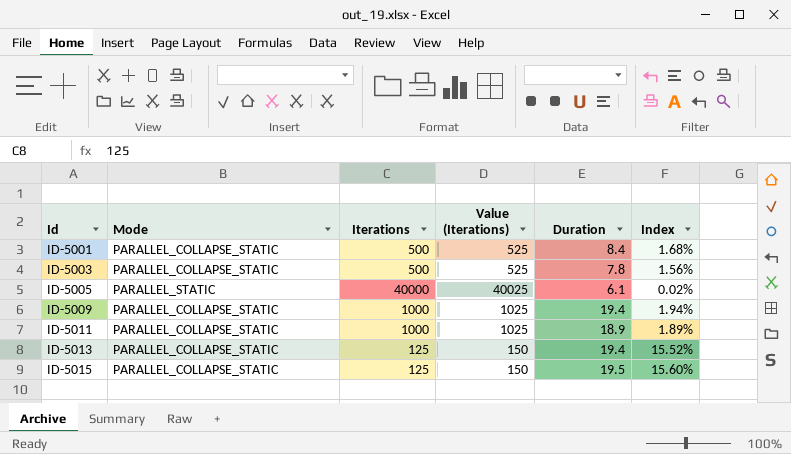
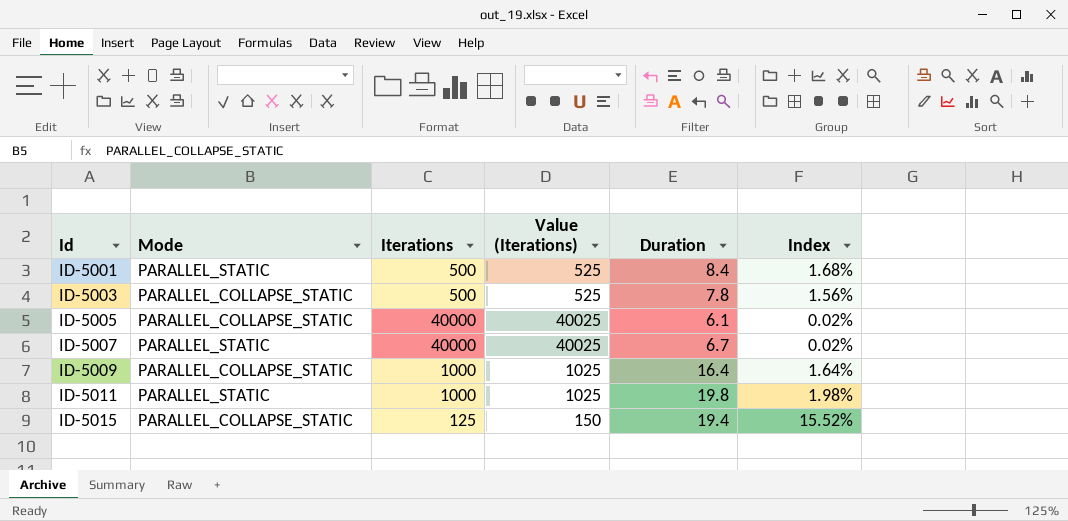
row ID-5013: PARALLEL_COLLAPSE_STATIC | 125 | 150 | 19.4 | 15.52% -> none
ID-5001 | Mode: PARALLEL_COLLAPSE_STATIC -> PARALLEL_STATIC
ID-5005 | Mode: PARALLEL_STATIC -> PARALLEL_COLLAPSE_STATIC
row ID-5007: none -> PARALLEL_STATIC | 40000 | 40025 | 6.7 | 0.02%
ID-5009 | Duration: 19.4 -> 16.4
ID-5009 | Index: 1.94% -> 1.64%
ID-5011 | Mode: PARALLEL_COLLAPSE_STATIC -> PARALLEL_STATIC
ID-5011 | Duration: 18.9 -> 19.8
ID-5011 | Index: 1.89% -> 1.98%
ID-5015 | Duration: 19.5 -> 19.4
ID-5015 | Index: 15.60% -> 15.52%

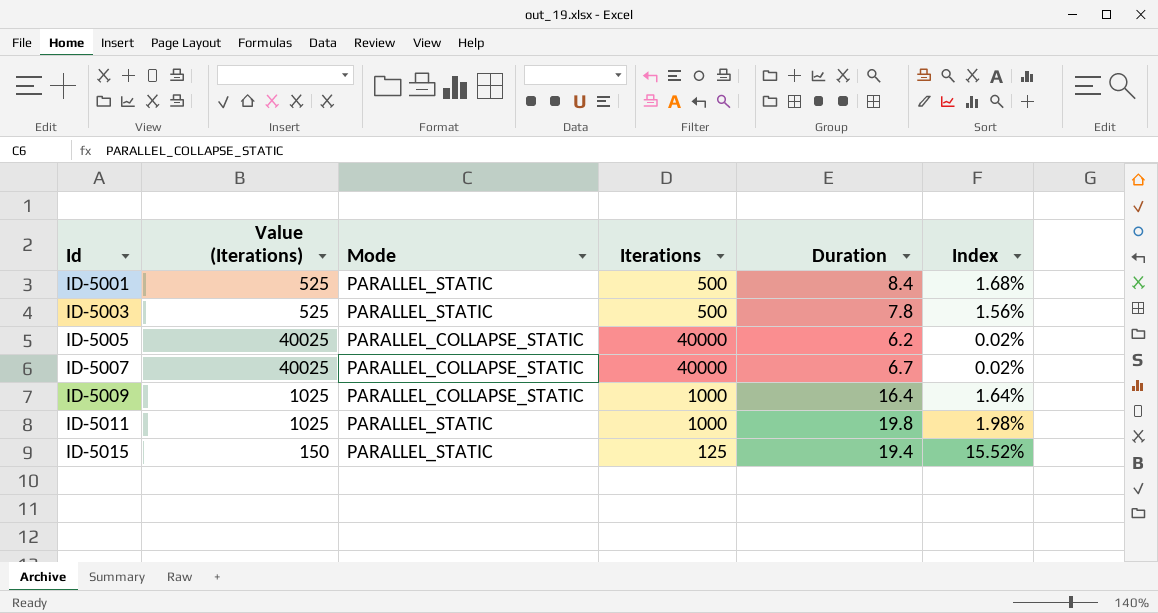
column Value (Iterations) | position: 4 -> 2
ID-5003 | Mode: PARALLEL_COLLAPSE_STATIC -> PARALLEL_STATIC
ID-5005 | Duration: 6.1 -> 6.2
ID-5007 | Mode: PARALLEL_STATIC -> PARALLEL_COLLAPSE_STATIC
ID-5015 | Mode: PARALLEL_COLLAPSE_STATIC -> PARALLEL_STATIC

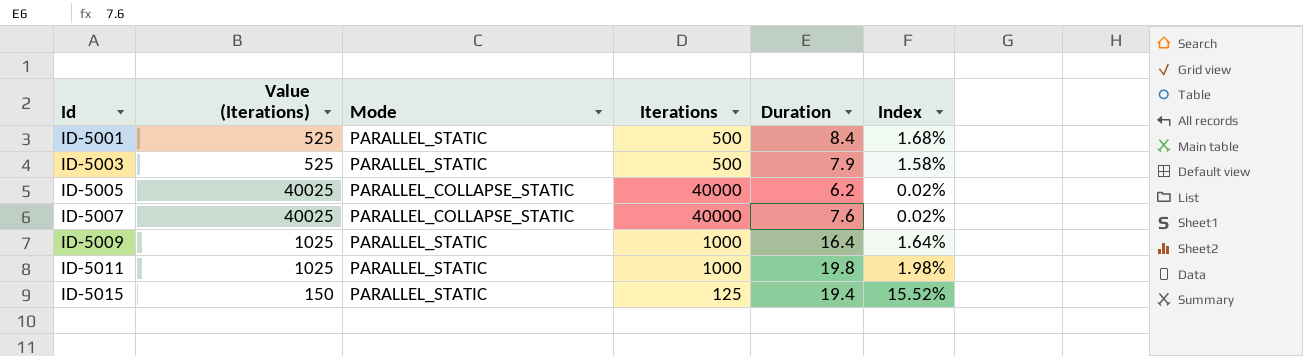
ID-5003 | Duration: 7.8 -> 7.9
ID-5003 | Index: 1.56% -> 1.58%
ID-5007 | Duration: 6.7 -> 7.6
ID-5009 | Mode: PARALLEL_COLLAPSE_STATIC -> PARALLEL_STATIC

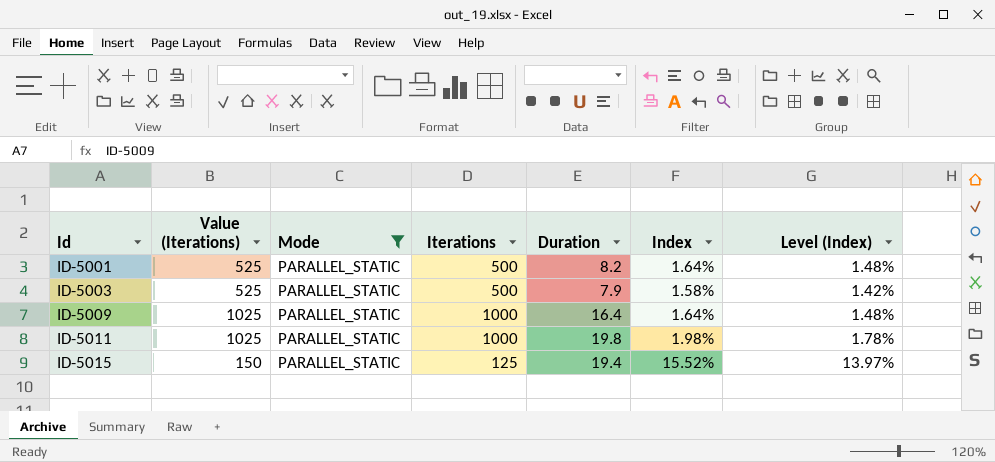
filter: none -> Mode = PARALLEL_STATIC
column Level (Index) | formula: none -> [Index] * 0.9
ID-5001 | Duration: 8.4 -> 8.2
ID-5001 | Index: 1.68% -> 1.64%

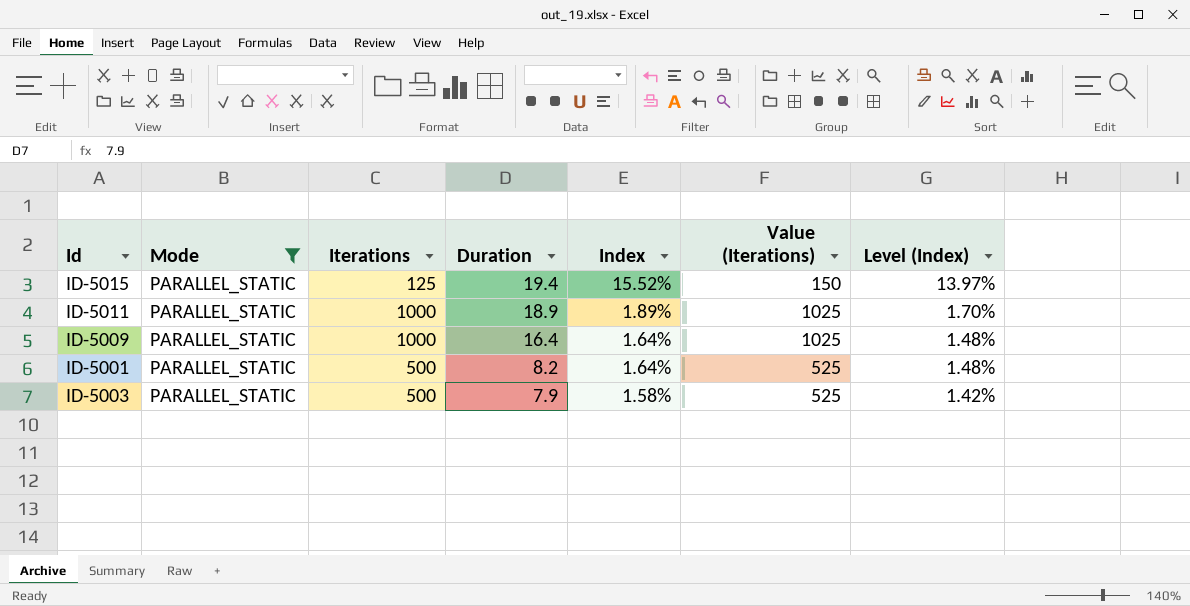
row order: Id ascending -> Duration descending
column Value (Iterations) | position: 2 -> 6
ID-5011 | Duration: 19.8 -> 18.9
ID-5011 | Index: 1.98% -> 1.89%
ID-5011 | Level (Index): 1.78% -> 1.70%

